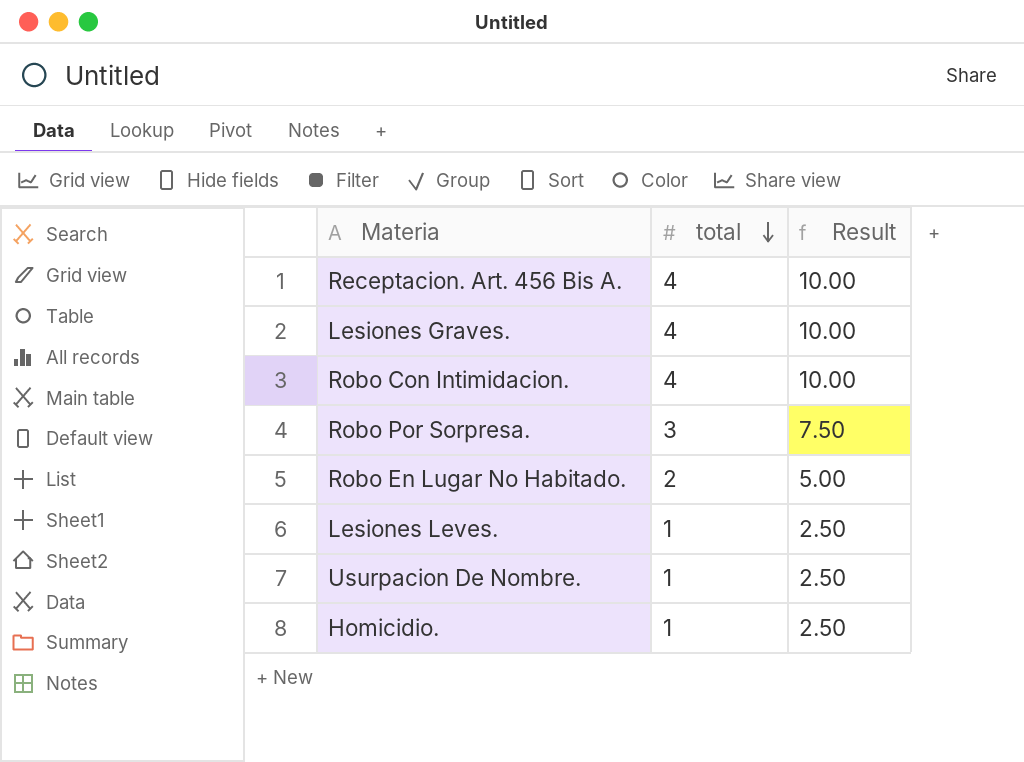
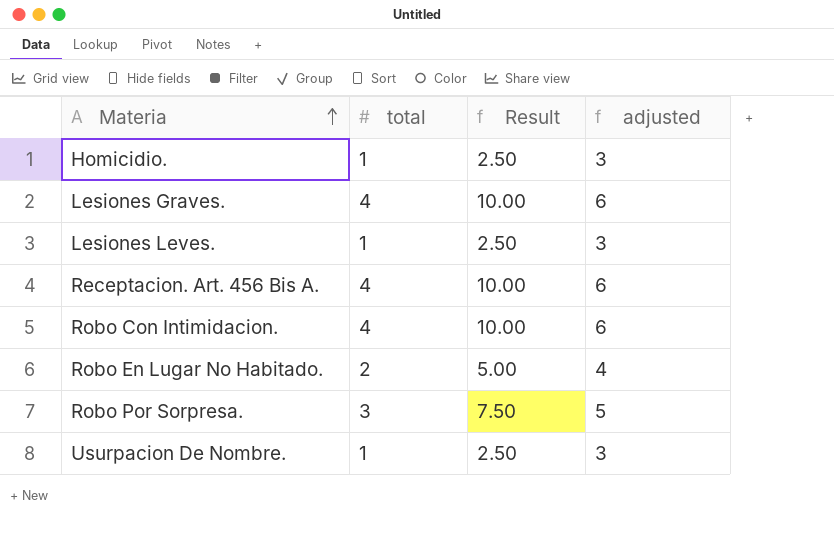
row order: total descending -> Materia ascending
column adjusted | formula: none -> [total] + 2

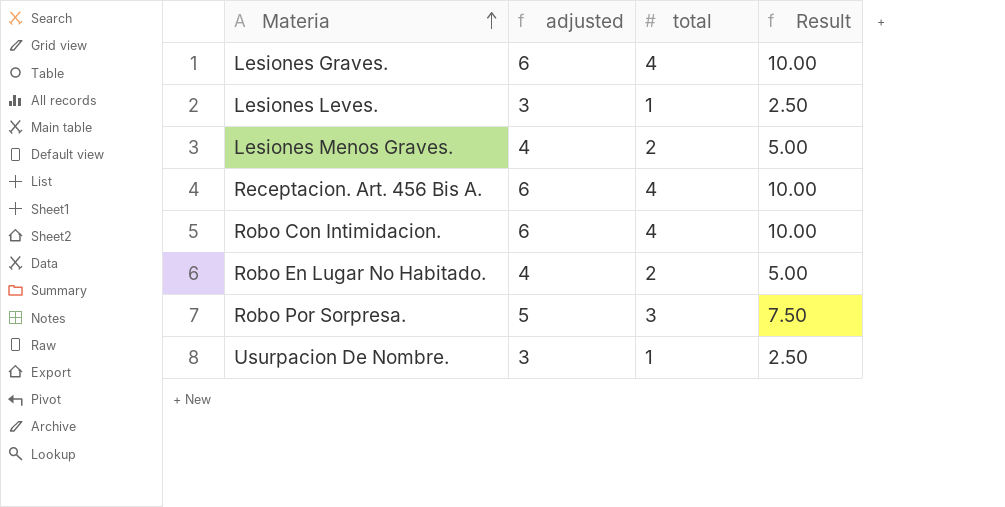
column adjusted | position: 4 -> 2
row Homicidio.: 1 | 2.50 | 3 -> none
row Lesiones Menos Graves.: none -> 4 | 2 | 5.00

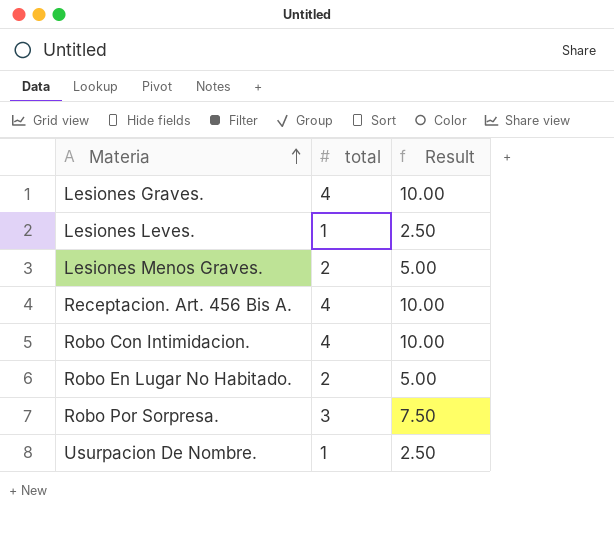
column adjusted | formula: [total] + 2 -> none

